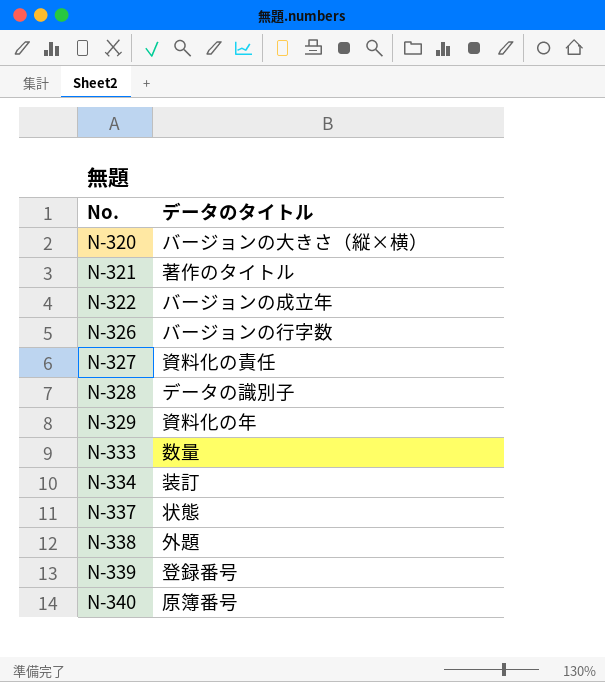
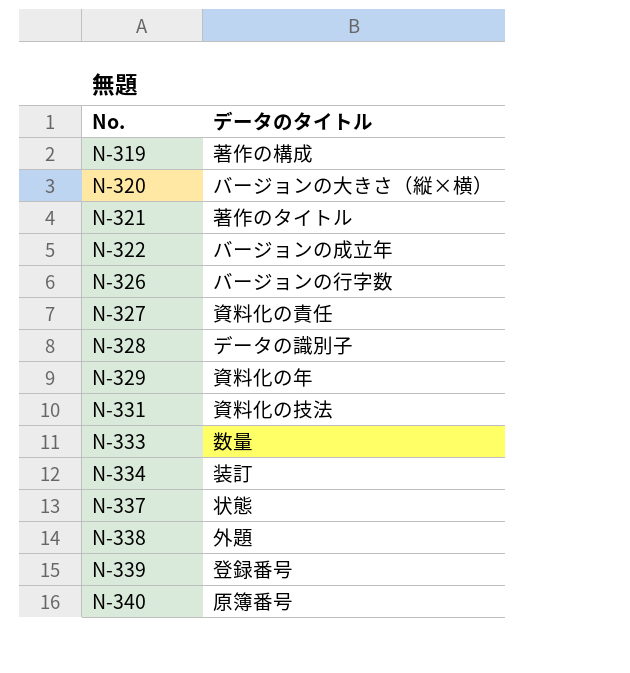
row N-319: none -> 著作の構成
row N-331: none -> 資料化の技法

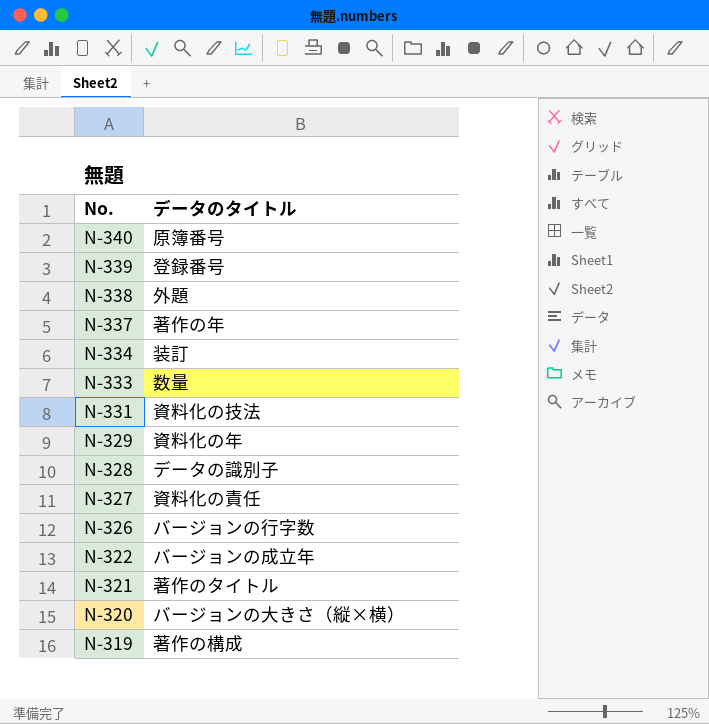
row order: No. ascending -> No. descending
N-337 | データのタイトル: 状態 -> 著作の年

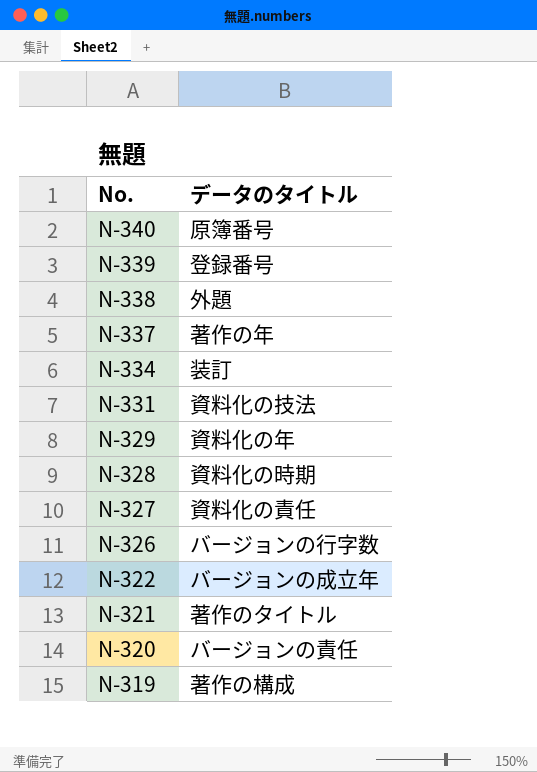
row N-333: 数量 -> none
N-328 | データのタイトル: データの識別子 -> 資料化の時期
N-320 | データのタイトル: バージョンの大きさ（縦×横） -> バージョンの責任

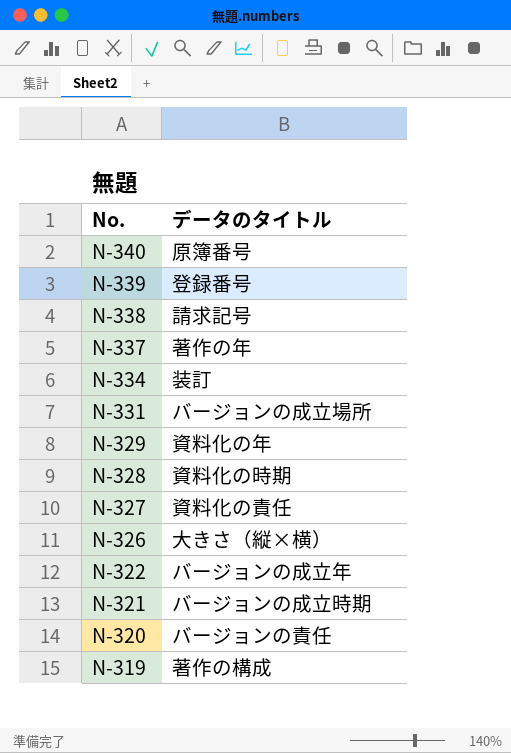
N-338 | データのタイトル: 外題 -> 請求記号
N-331 | データのタイトル: 資料化の技法 -> バージョンの成立場所
N-326 | データのタイトル: バージョンの行字数 -> 大きさ（縦×横）
N-321 | データのタイトル: 著作のタイトル -> バージョンの成立時期

